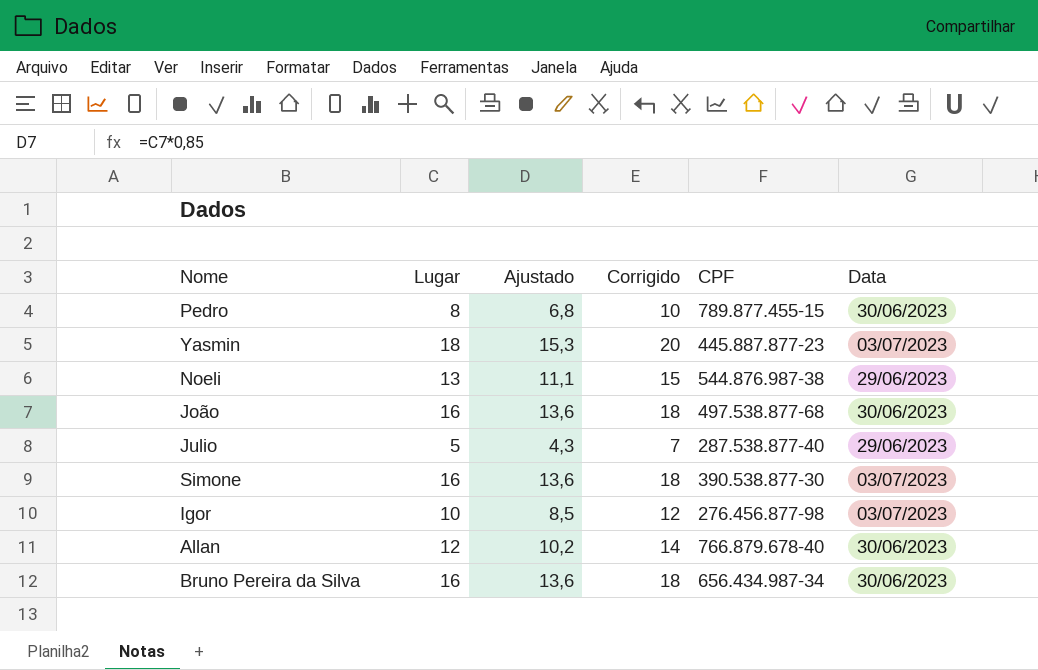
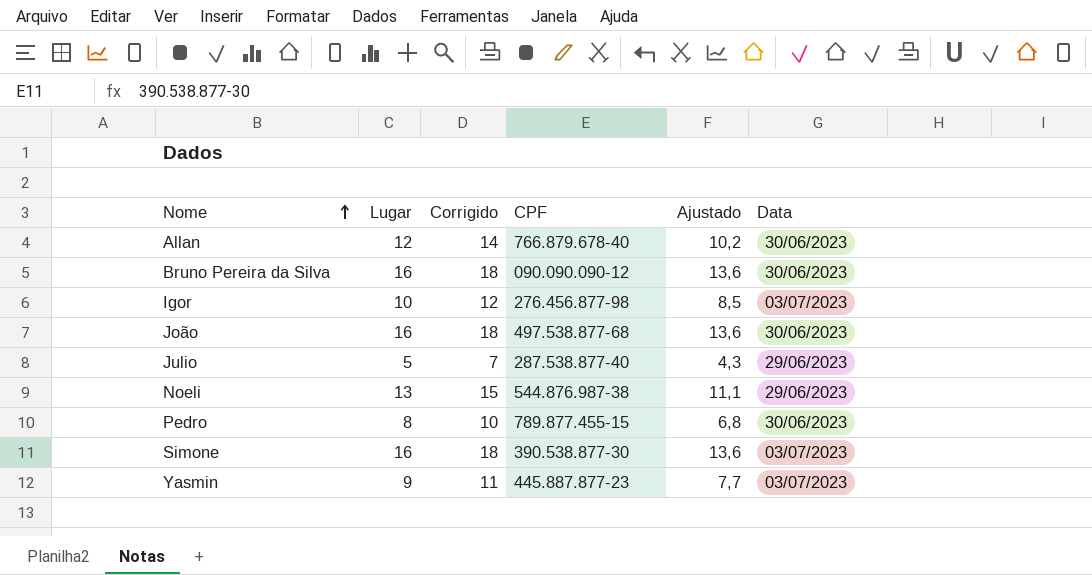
row order: none -> Nome ascending
column Ajustado | position: 3 -> 5
Bruno Pereira da Silva | CPF: 656.434.987-34 -> 090.090.090-12
Yasmin | Lugar: 18 -> 9
Yasmin | Corrigido: 20 -> 11
Yasmin | Ajustado: 15,3 -> 7,7

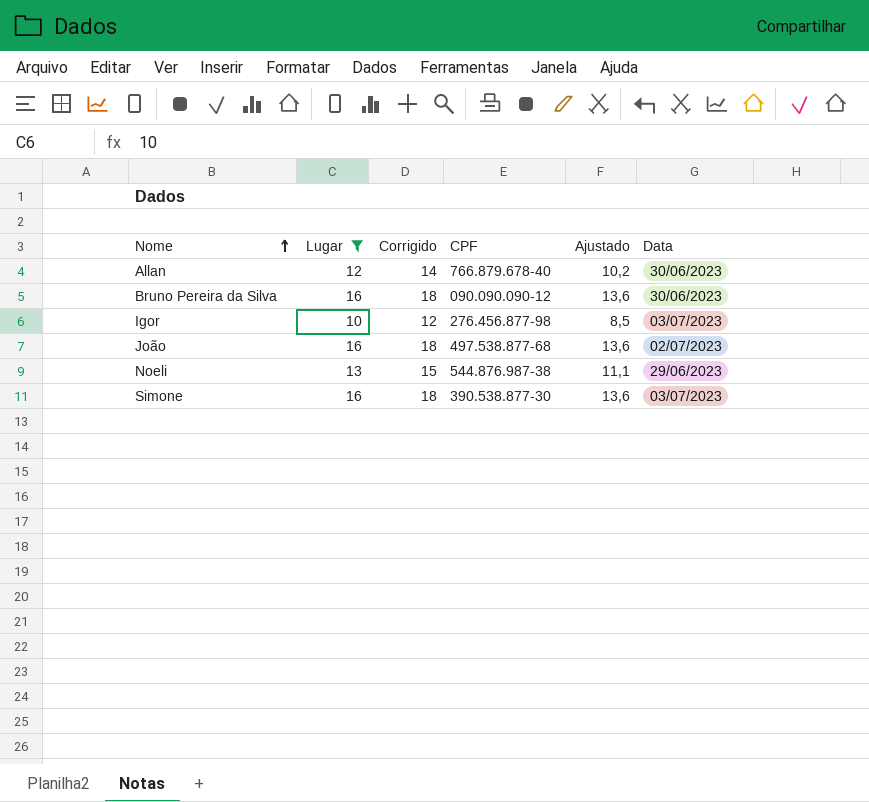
filter: none -> Lugar >= 10
João | Data: 30/06/2023 -> 02/07/2023

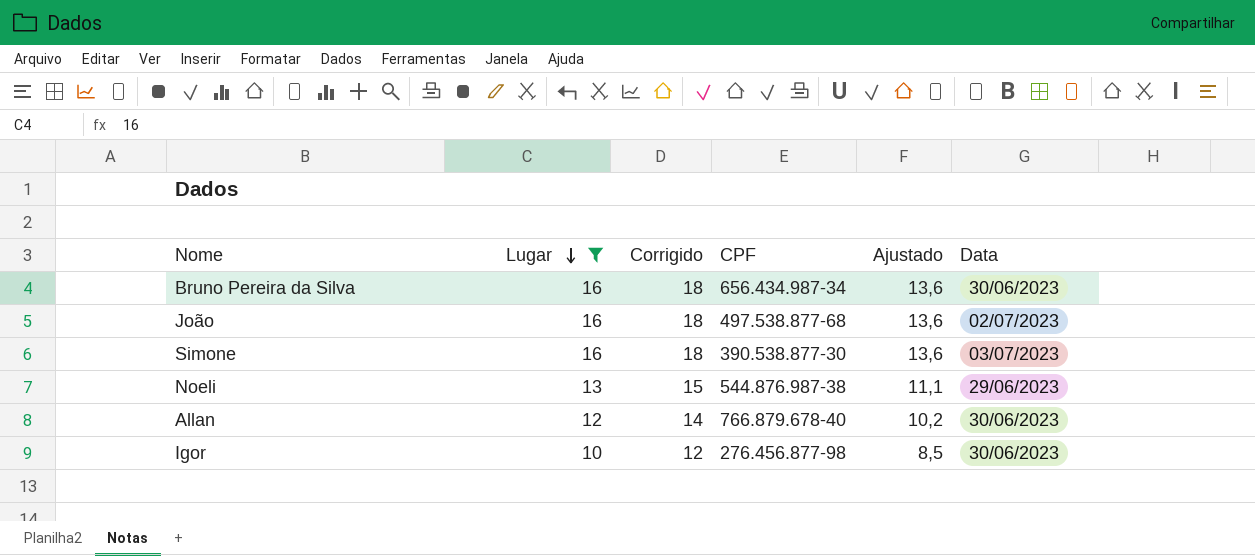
row order: Nome ascending -> Lugar descending
Bruno Pereira da Silva | CPF: 090.090.090-12 -> 656.434.987-34
Igor | Data: 03/07/2023 -> 30/06/2023

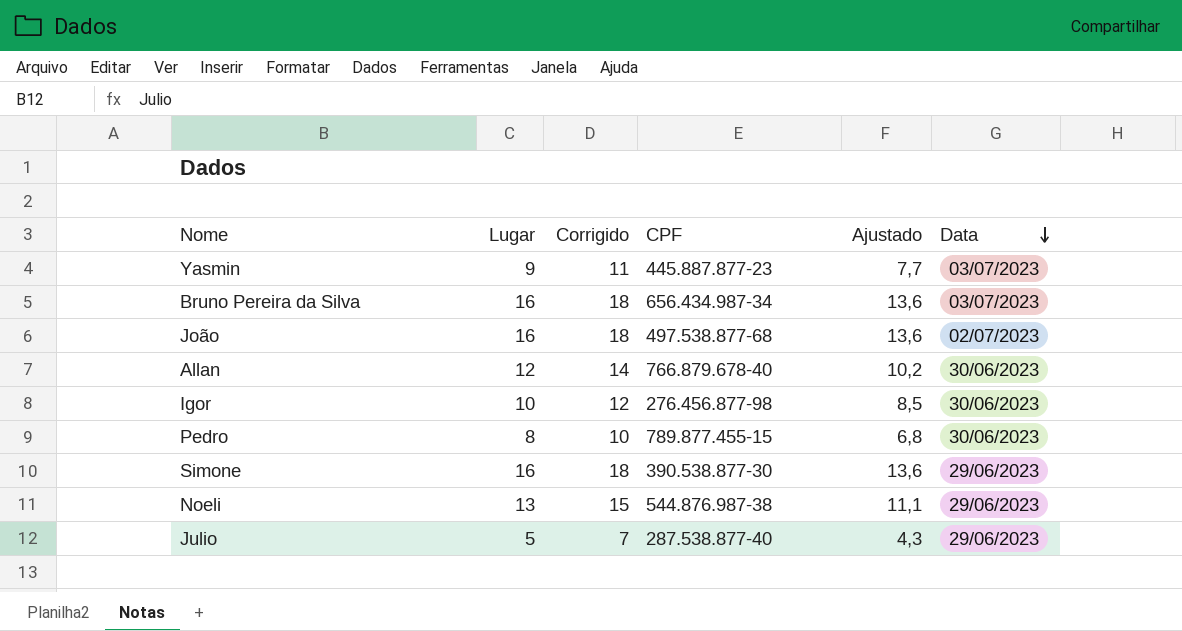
filter: Lugar >= 10 -> none
row order: Lugar descending -> Data descending
Bruno Pereira da Silva | Data: 30/06/2023 -> 03/07/2023
Simone | Data: 03/07/2023 -> 29/06/2023

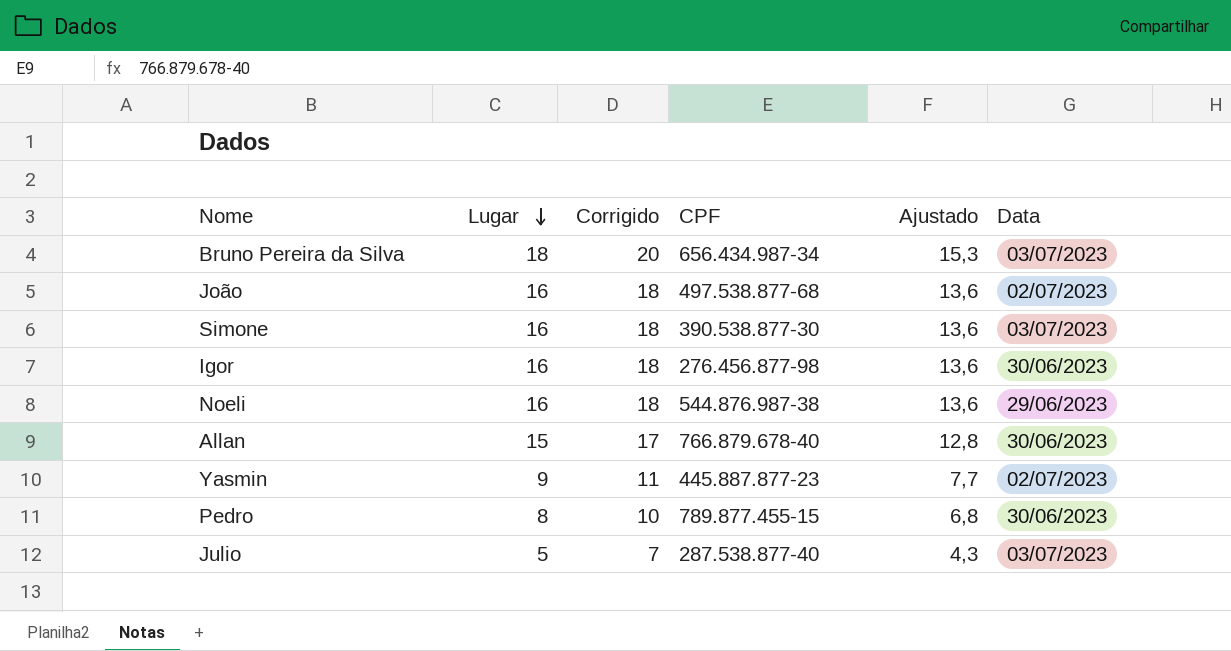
row order: Data descending -> Lugar descending
Bruno Pereira da Silva | Lugar: 16 -> 18
Bruno Pereira da Silva | Corrigido: 18 -> 20
Bruno Pereira da Silva | Ajustado: 13,6 -> 15,3
Simone | Data: 29/06/2023 -> 03/07/2023
Igor | Lugar: 10 -> 16
Igor | Corrigido: 12 -> 18
Igor | Ajustado: 8,5 -> 13,6
Noeli | Lugar: 13 -> 16
Noeli | Corrigido: 15 -> 18
Noeli | Ajustado: 11,1 -> 13,6
Allan | Lugar: 12 -> 15
Allan | Corrigido: 14 -> 17
Allan | Ajustado: 10,2 -> 12,8
Yasmin | Data: 03/07/2023 -> 02/07/2023
Julio | Data: 29/06/2023 -> 03/07/2023

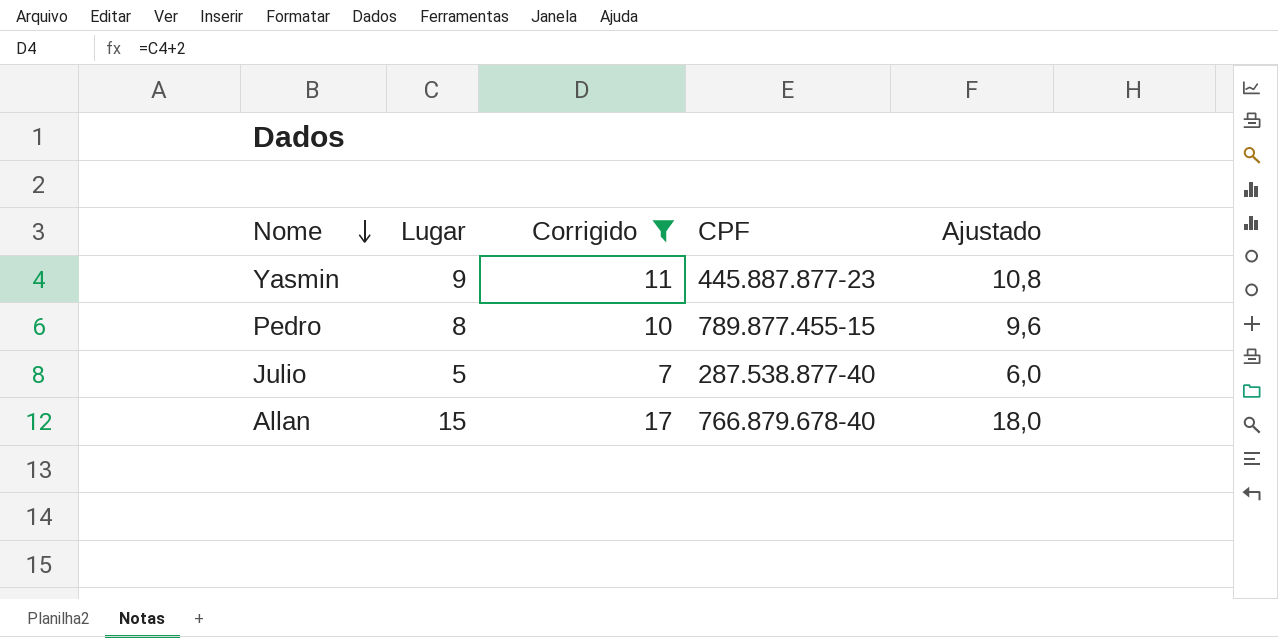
filter: none -> Corrigido <= 17
row order: Lugar descending -> Nome descending
column Data | position: 6 -> none
column Ajustado | formula: [Lugar] * 0,85 -> [Lugar] * 1,2

